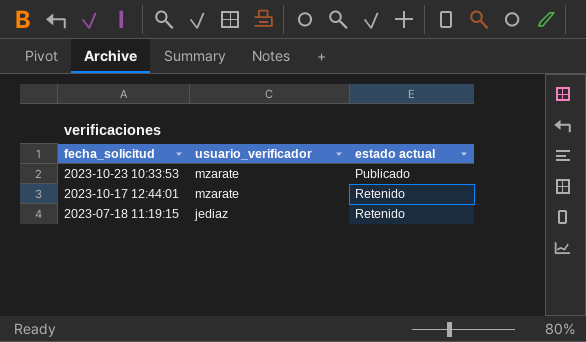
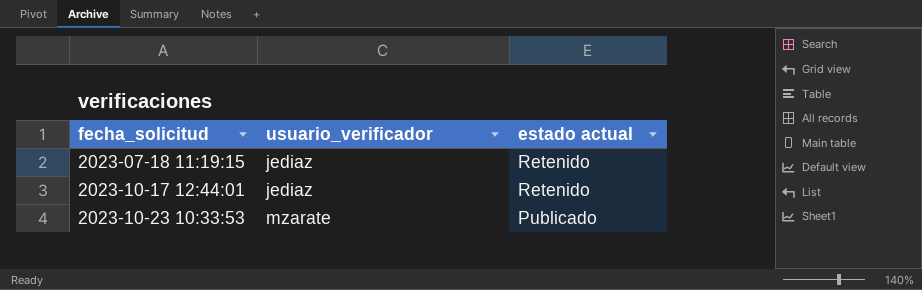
row order: fecha_solicitud descending -> fecha_solicitud ascending
2023-10-17 12:44:01 | usuario_verificador: mzarate -> jediaz

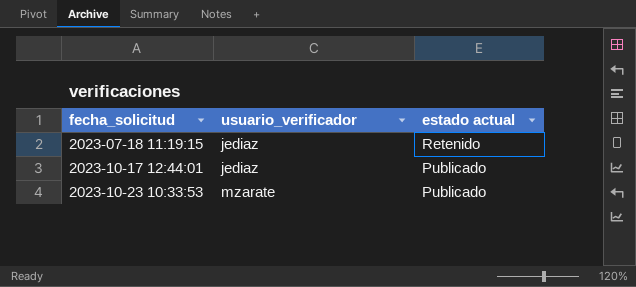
2023-10-17 12:44:01 | estado actual: Retenido -> Publicado

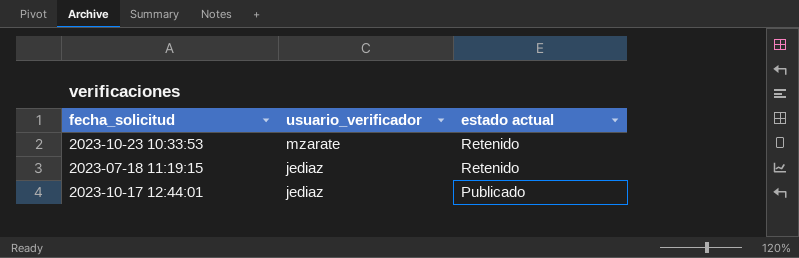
row order: fecha_solicitud ascending -> usuario_verificador descending
2023-10-23 10:33:53 | estado actual: Publicado -> Retenido

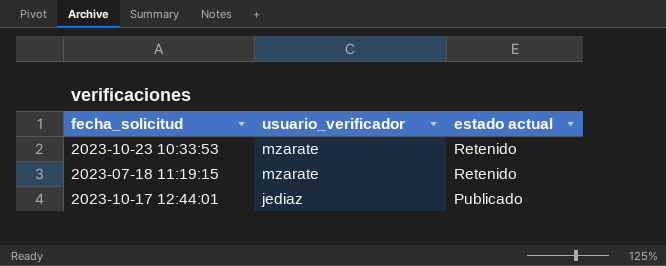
2023-07-18 11:19:15 | usuario_verificador: jediaz -> mzarate

